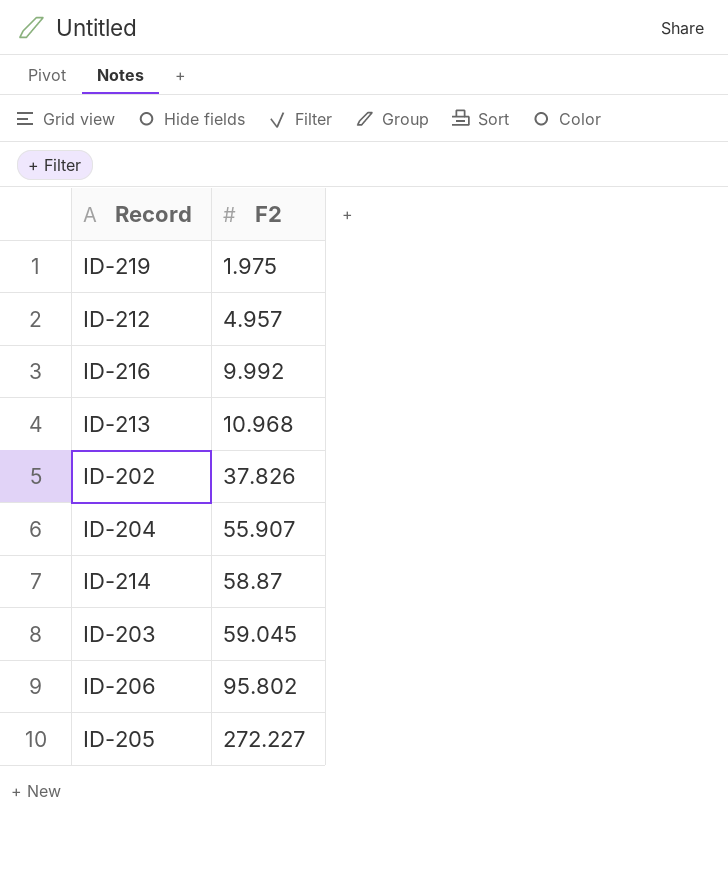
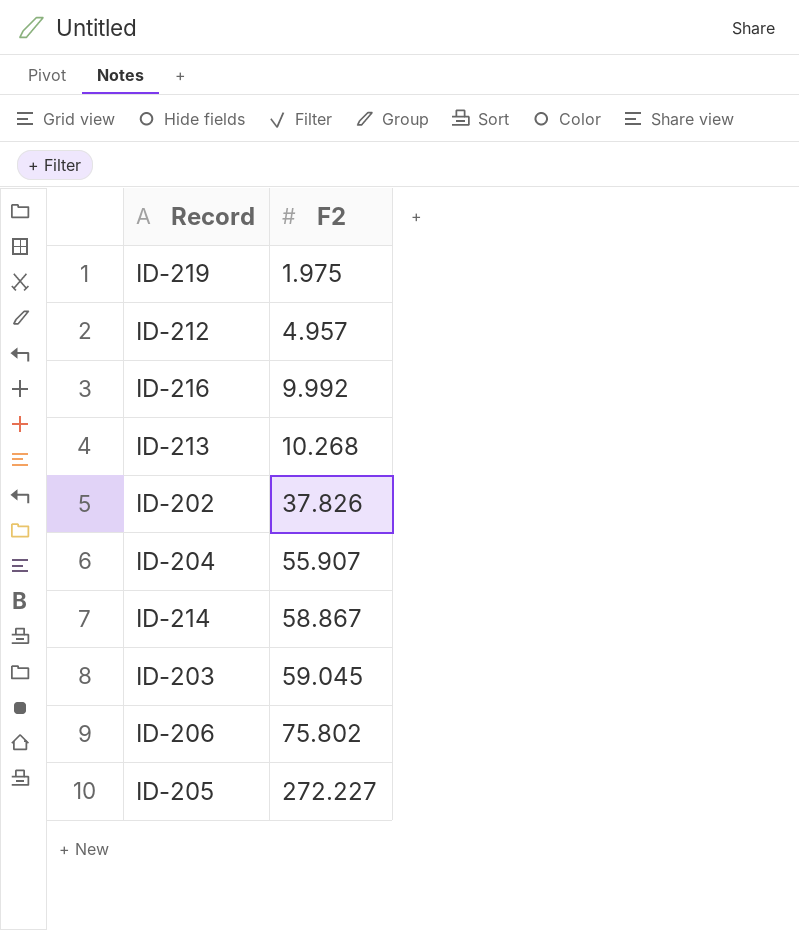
ID-213 | F2: 10.968 -> 10.268
ID-214 | F2: 58.87 -> 58.867
ID-206 | F2: 95.802 -> 75.802

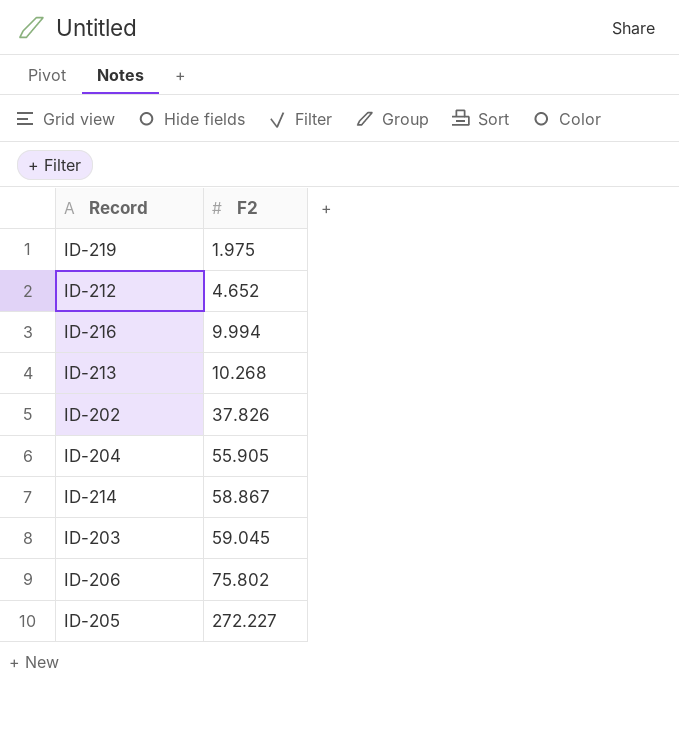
ID-212 | F2: 4.957 -> 4.652
ID-216 | F2: 9.992 -> 9.994
ID-204 | F2: 55.907 -> 55.905

